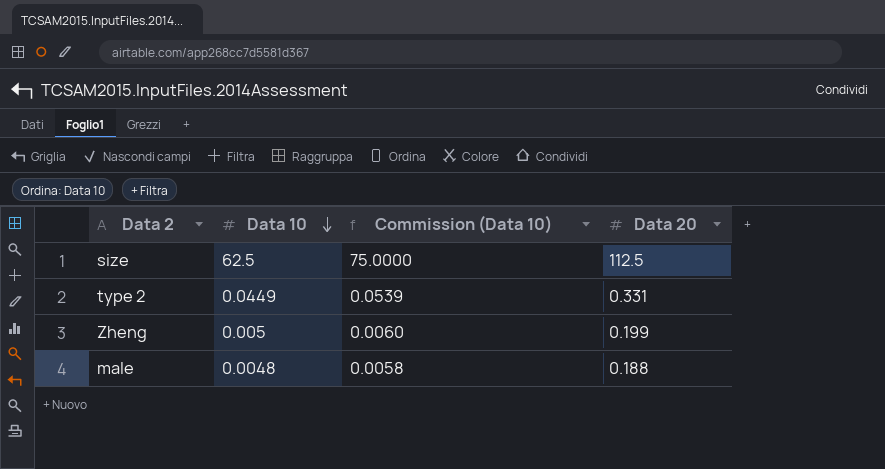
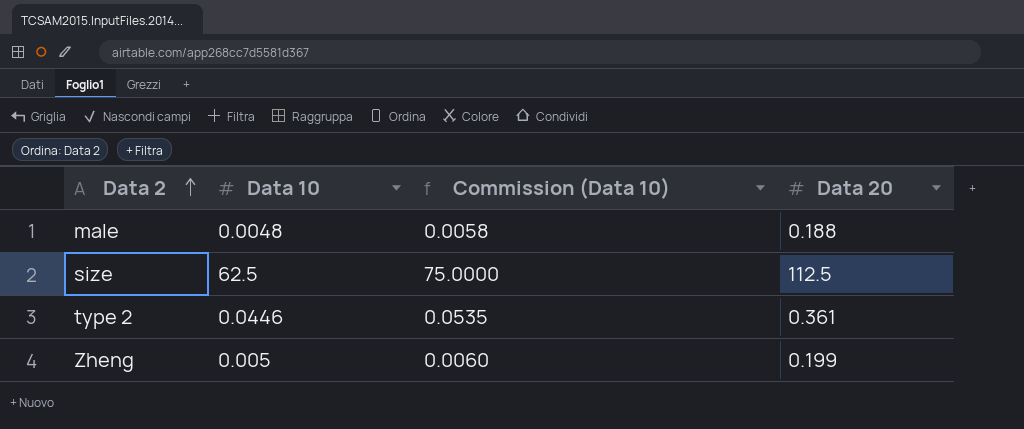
row order: Data 10 descending -> Data 2 ascending
type 2 | Data 10: 0.0449 -> 0.0446
type 2 | Commission (Data 10): 0.0539 -> 0.0535
type 2 | Data 20: 0.331 -> 0.361

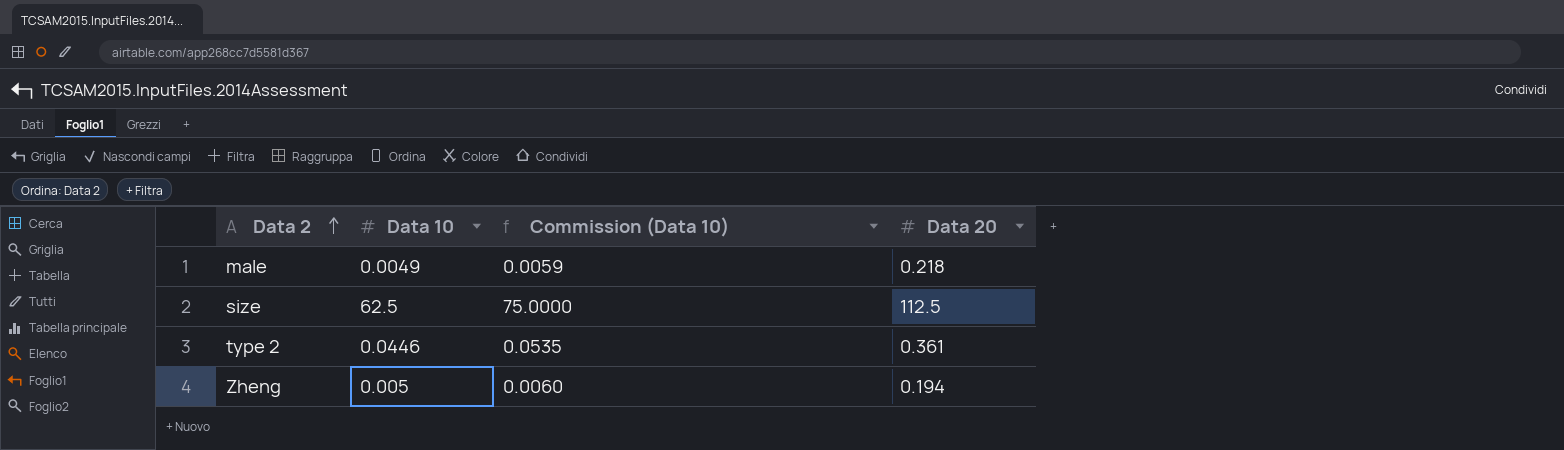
male | Data 10: 0.0048 -> 0.0049
male | Commission (Data 10): 0.0058 -> 0.0059
male | Data 20: 0.188 -> 0.218
Zheng | Data 20: 0.199 -> 0.194

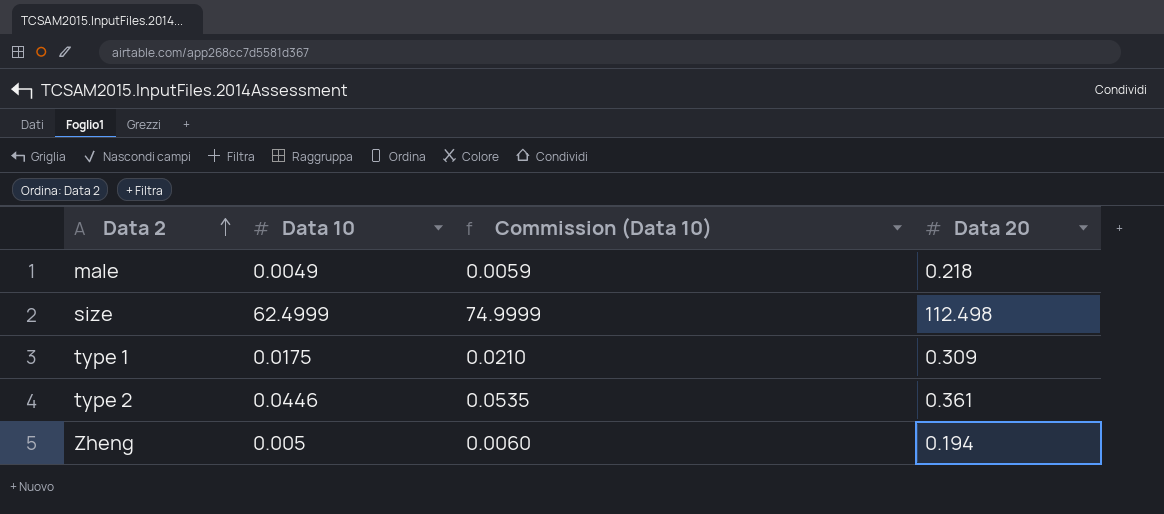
size | Data 10: 62.5 -> 62.4999
size | Commission (Data 10): 75.0000 -> 74.9999
size | Data 20: 112.5 -> 112.498
row type 1: none -> 0.0175 | 0.0210 | 0.309

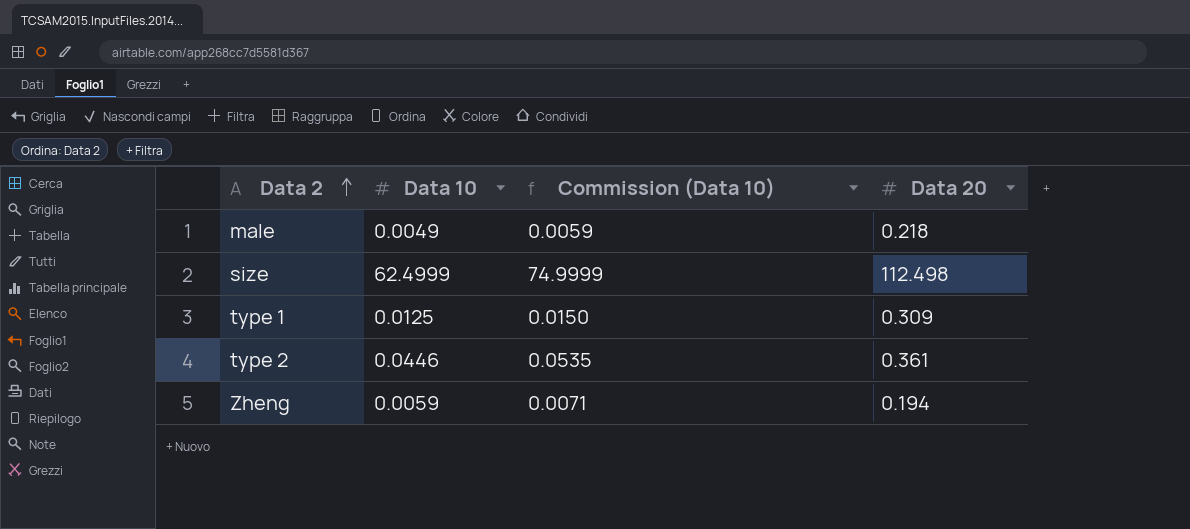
type 1 | Data 10: 0.0175 -> 0.0125
type 1 | Commission (Data 10): 0.0210 -> 0.0150
Zheng | Data 10: 0.005 -> 0.0059
Zheng | Commission (Data 10): 0.0060 -> 0.0071

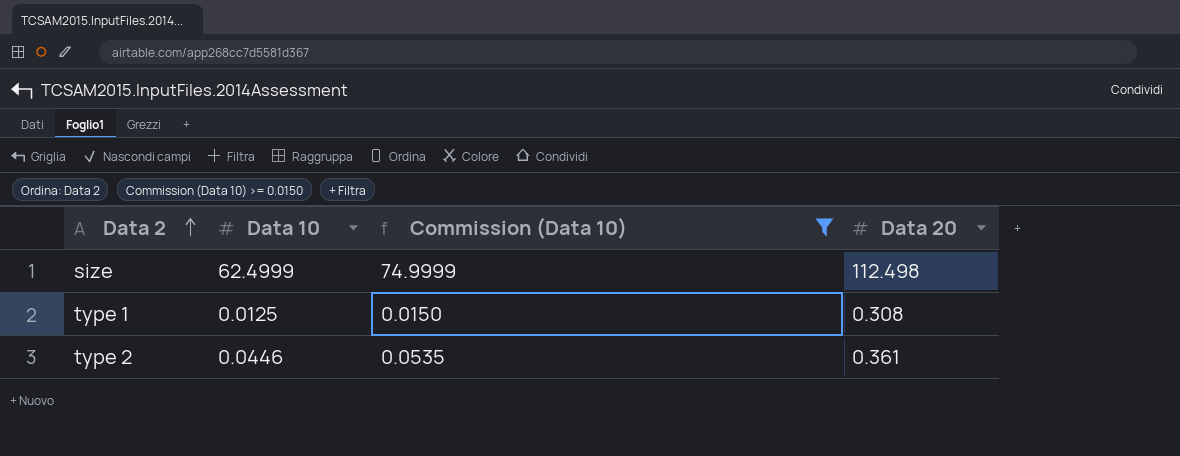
filter: none -> Commission (Data 10) >= 0.0150
type 1 | Data 20: 0.309 -> 0.308

